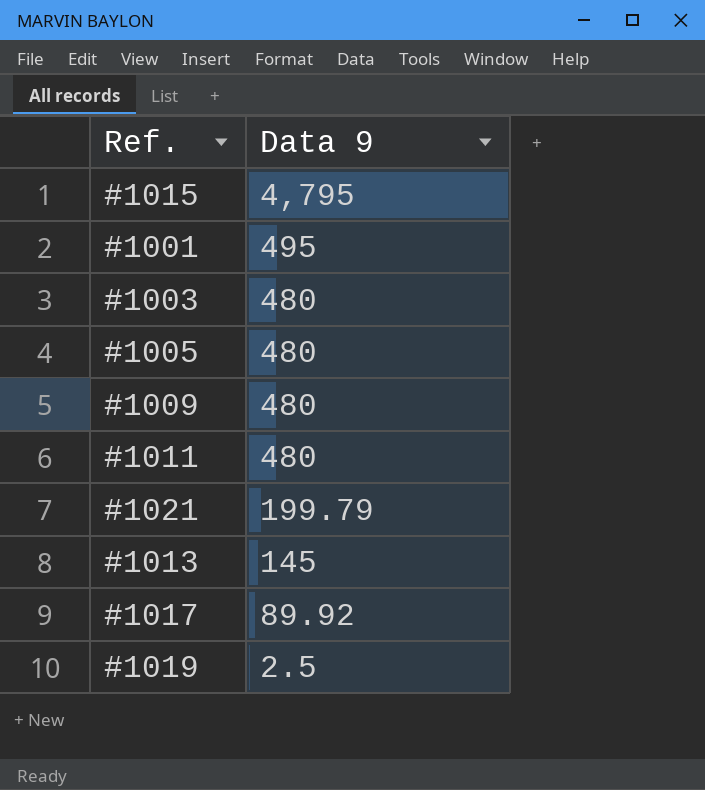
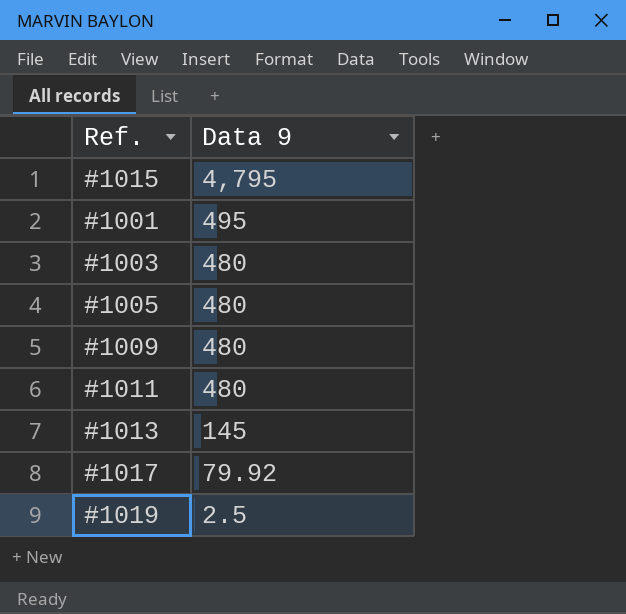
row #1021: 199.79 -> none
#1017 | Data 9: 89.92 -> 79.92

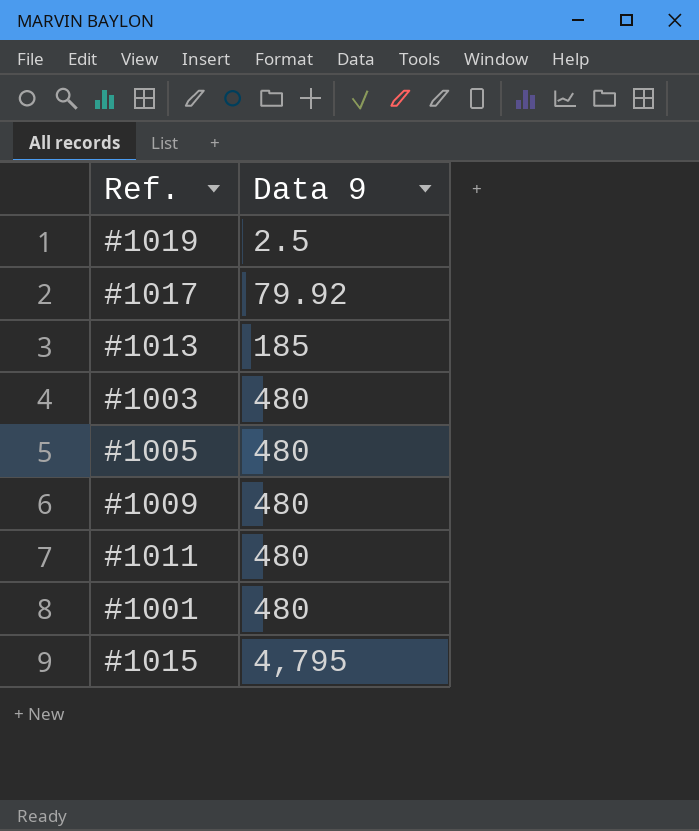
row order: Data 9 descending -> Data 9 ascending
#1013 | Data 9: 145 -> 185
#1001 | Data 9: 495 -> 480

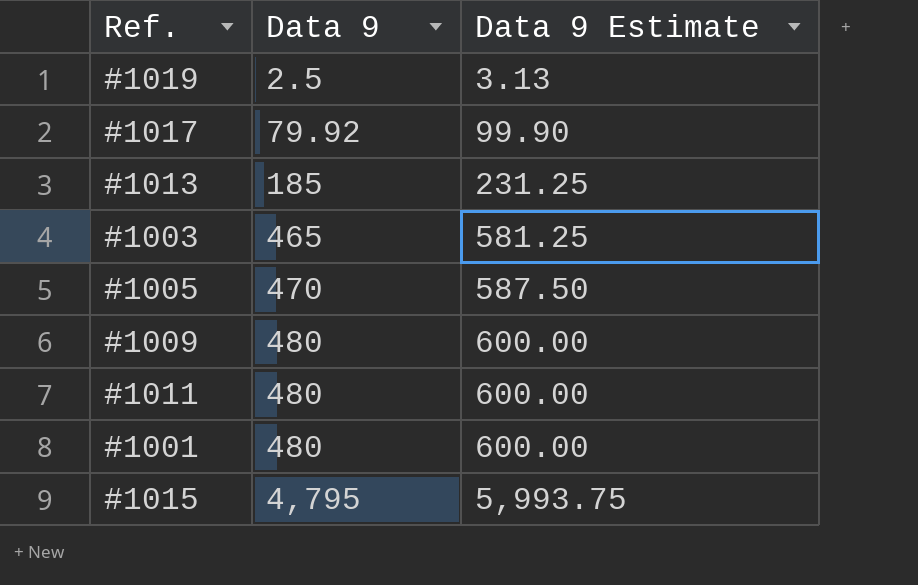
column Data 9 Estimate | formula: none -> [Data 9] * 1.25
#1003 | Data 9: 480 -> 465
#1005 | Data 9: 480 -> 470

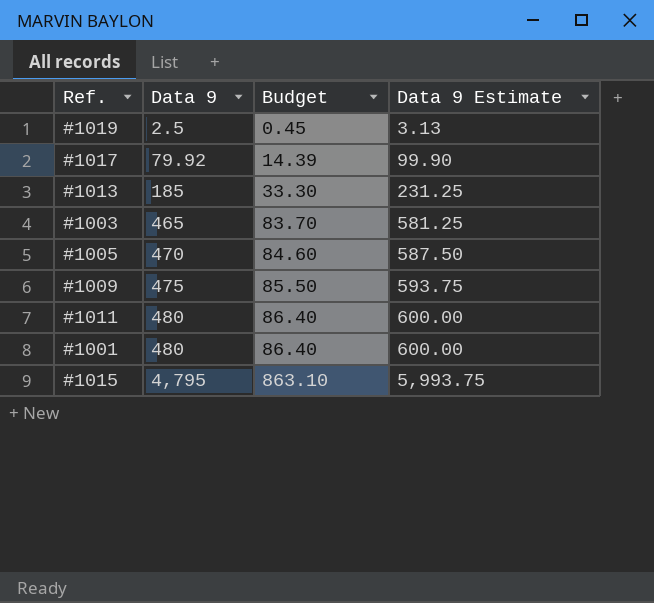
column Budget | formula: none -> [Data 9] * 0.18
#1009 | Data 9: 480 -> 475
#1009 | Data 9 Estimate: 600.00 -> 593.75

